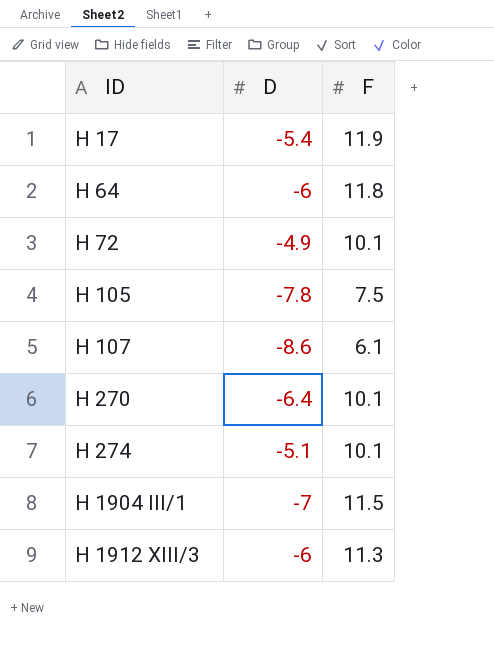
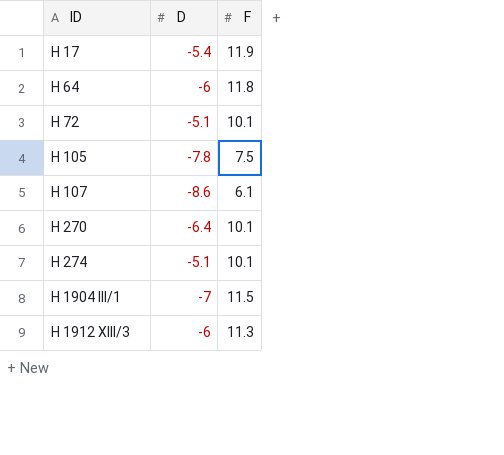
H 72 | D: -4.9 -> -5.1

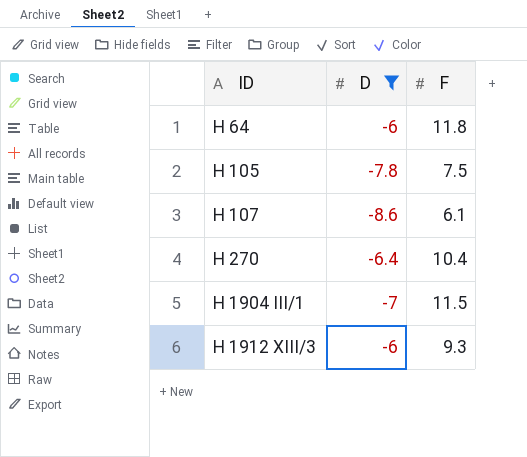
filter: none -> D <= -6
H 270 | F: 10.1 -> 10.4
H 1912 XIII/3 | F: 11.3 -> 9.3

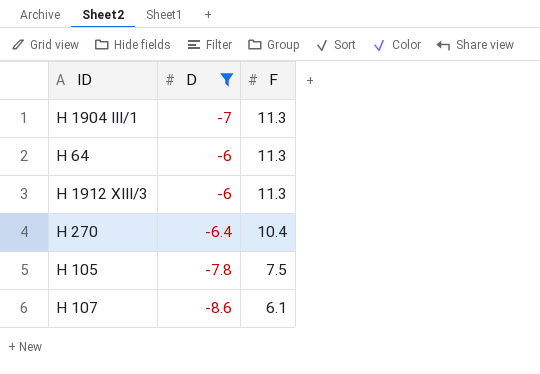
row order: ID ascending -> F descending
H 1904 III/1 | F: 11.5 -> 11.3
H 64 | F: 11.8 -> 11.3
H 1912 XIII/3 | F: 9.3 -> 11.3

